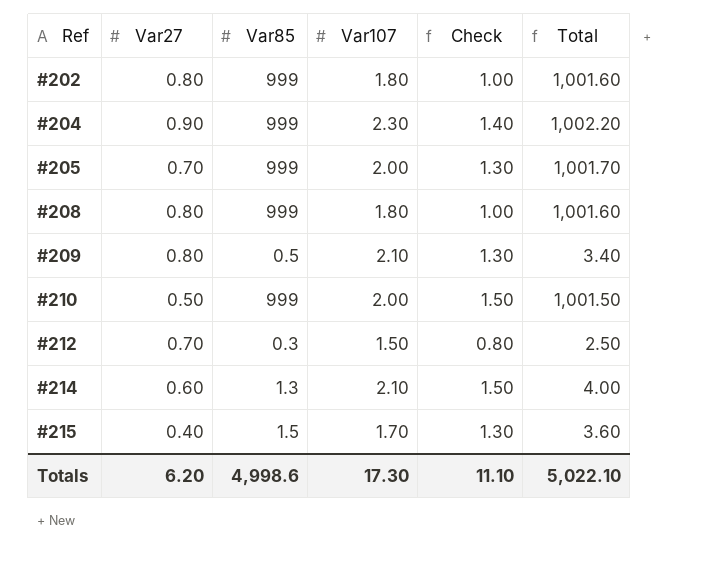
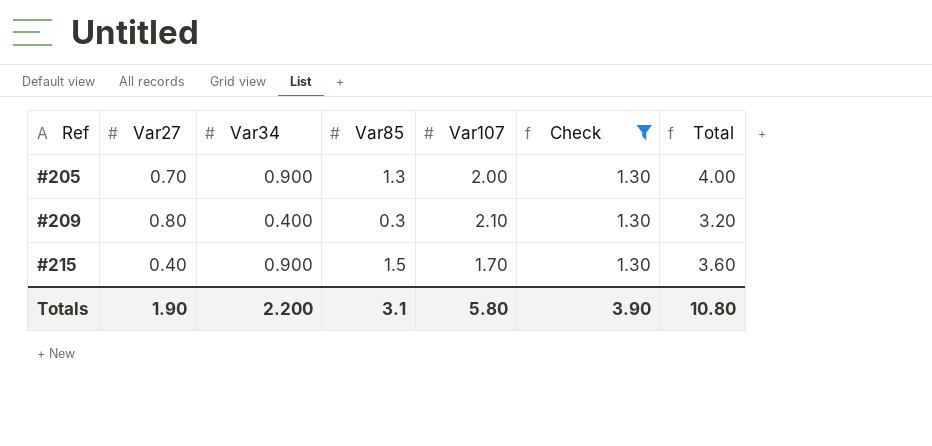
filter: none -> Check = 1.30
column Var34 | position: none -> 3
#205 | Var85: 999 -> 1.3
#205 | Total: 1,001.70 -> 4.00
#209 | Var85: 0.5 -> 0.3
#209 | Total: 3.40 -> 3.20
Totals | Var27: 6.20 -> 1.90
Totals | Var85: 4,998.6 -> 3.1
Totals | Var107: 17.30 -> 5.80
Totals | Check: 11.10 -> 3.90
Totals | Total: 5,022.10 -> 10.80

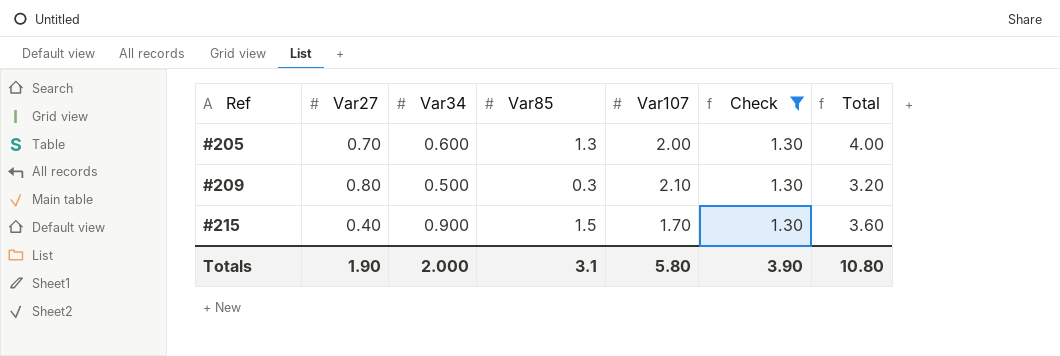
#205 | Var34: 0.900 -> 0.600
#209 | Var34: 0.400 -> 0.500
Totals | Var34: 2.200 -> 2.000

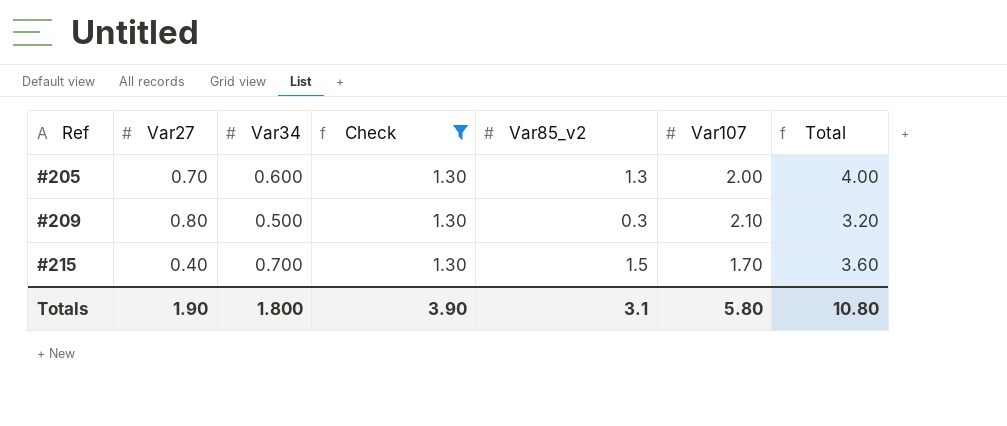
column Check | position: 6 -> 4
column name: Var85 -> Var85_v2
#215 | Var34: 0.900 -> 0.700
Totals | Var34: 2.000 -> 1.800

